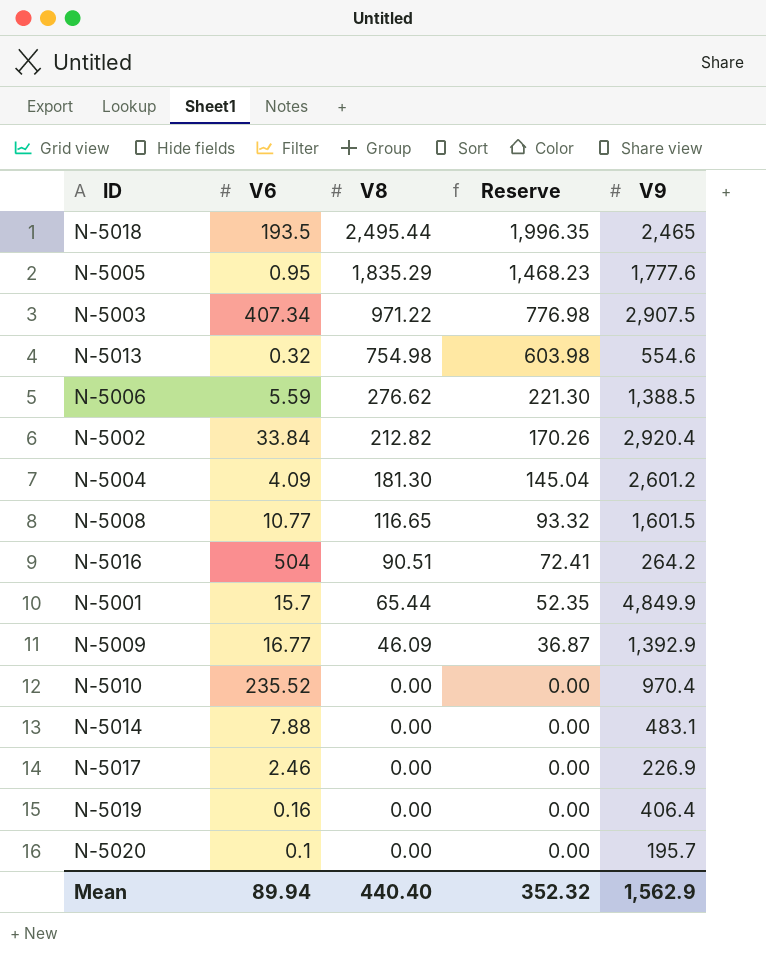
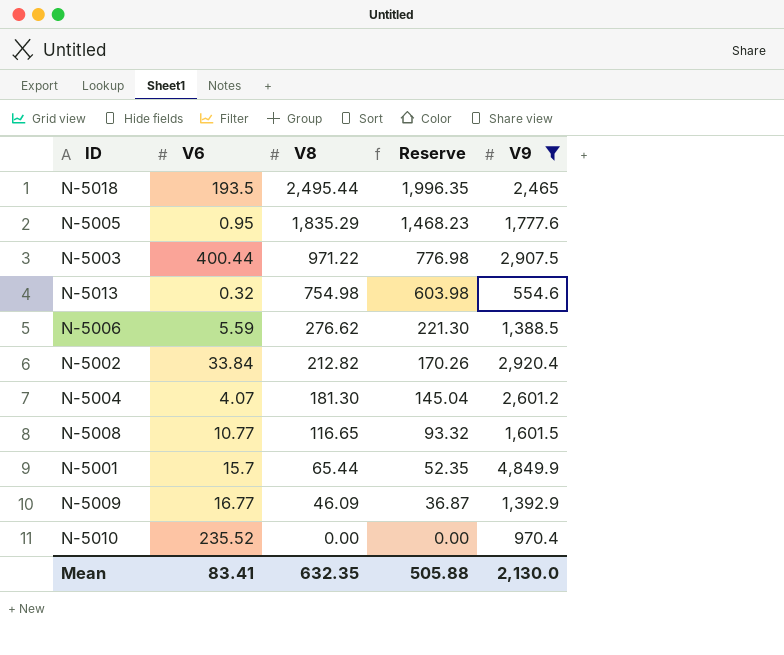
filter: none -> V9 >= 554.6
N-5003 | V6: 407.34 -> 400.44
N-5004 | V6: 4.09 -> 4.07
Mean | V6: 89.94 -> 83.41
Mean | V8: 440.40 -> 632.35
Mean | Reserve: 352.32 -> 505.88
Mean | V9: 1,562.9 -> 2,130.0

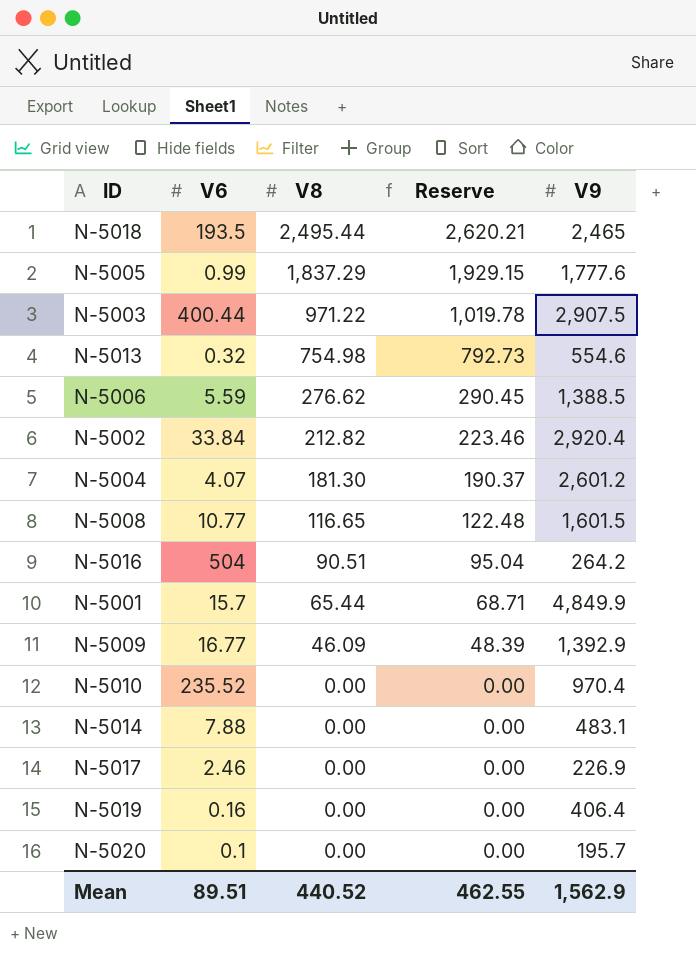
filter: V9 >= 554.6 -> none
column Reserve | formula: [V8] * 0.8 -> [V8] * 1.05
N-5005 | V6: 0.95 -> 0.99
N-5005 | V8: 1,835.29 -> 1,837.29
Mean | V6: 83.41 -> 89.51
Mean | V8: 632.35 -> 440.52
Mean | Reserve: 505.88 -> 462.55
Mean | V9: 2,130.0 -> 1,562.9

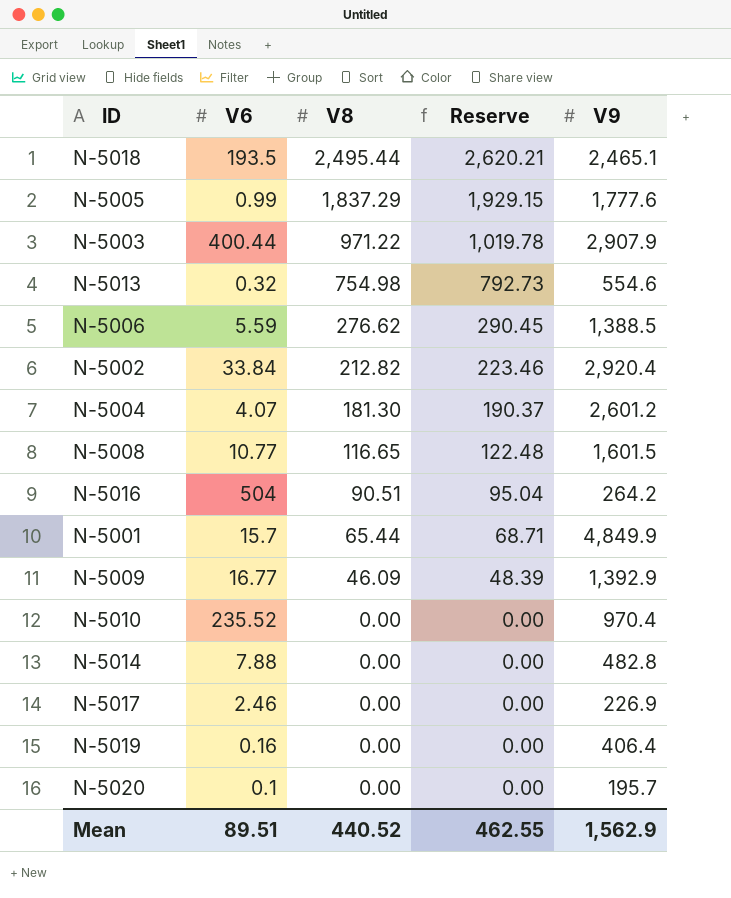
N-5018 | V9: 2,465 -> 2,465.1
N-5003 | V9: 2,907.5 -> 2,907.9
N-5014 | V9: 483.1 -> 482.8

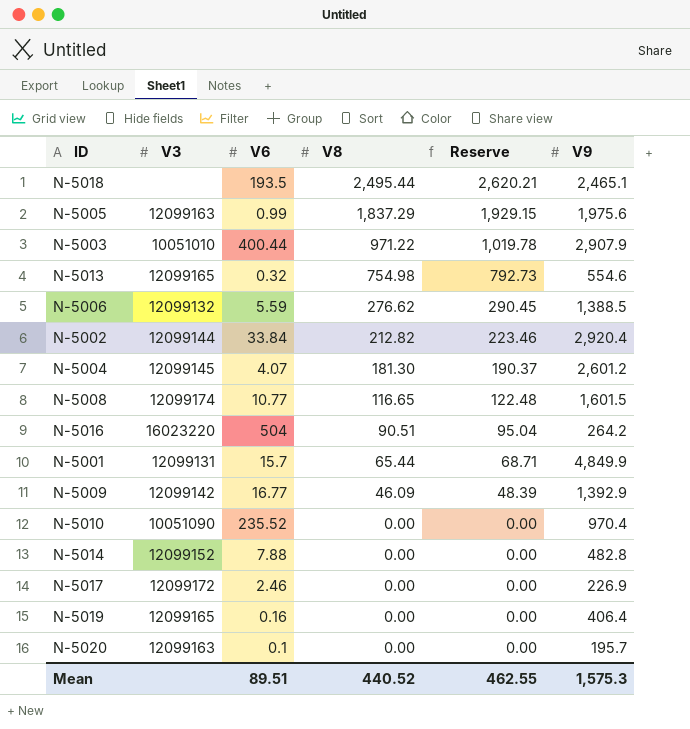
column V3 | position: none -> 2
N-5005 | V9: 1,777.6 -> 1,975.6
Mean | V9: 1,562.9 -> 1,575.3

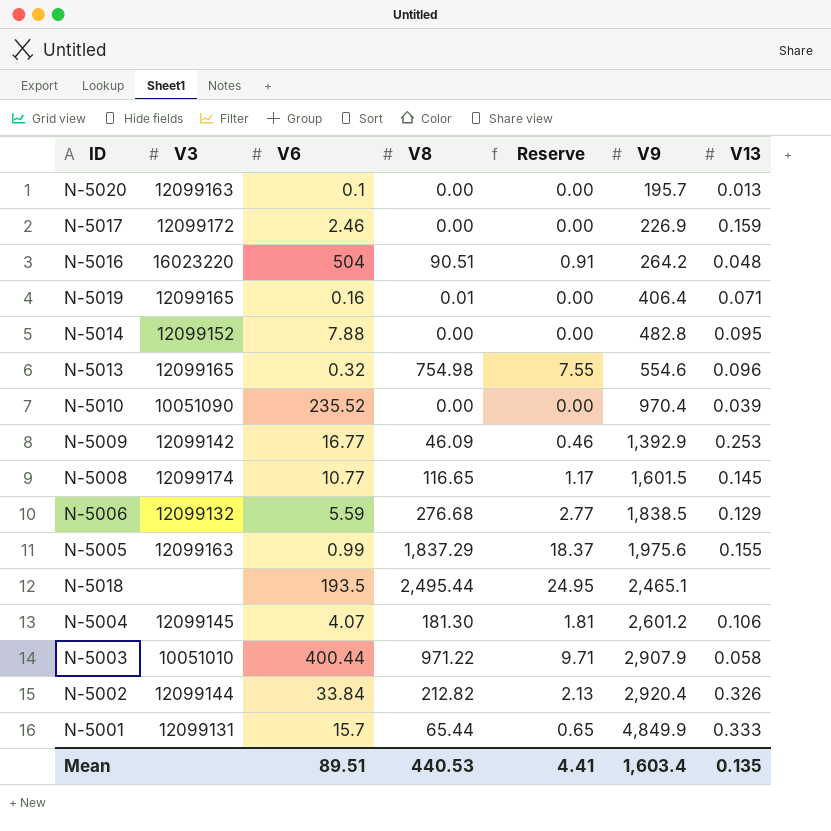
row order: V8 descending -> V9 ascending
column Reserve | formula: [V8] * 1.05 -> [V8] * 0.01
column V13 | position: none -> 7
N-5019 | V8: 0.00 -> 0.01
N-5006 | V8: 276.62 -> 276.68
N-5006 | V9: 1,388.5 -> 1,838.5
Mean | V8: 440.52 -> 440.53
Mean | Reserve: 462.55 -> 4.41
Mean | V9: 1,575.3 -> 1,603.4

